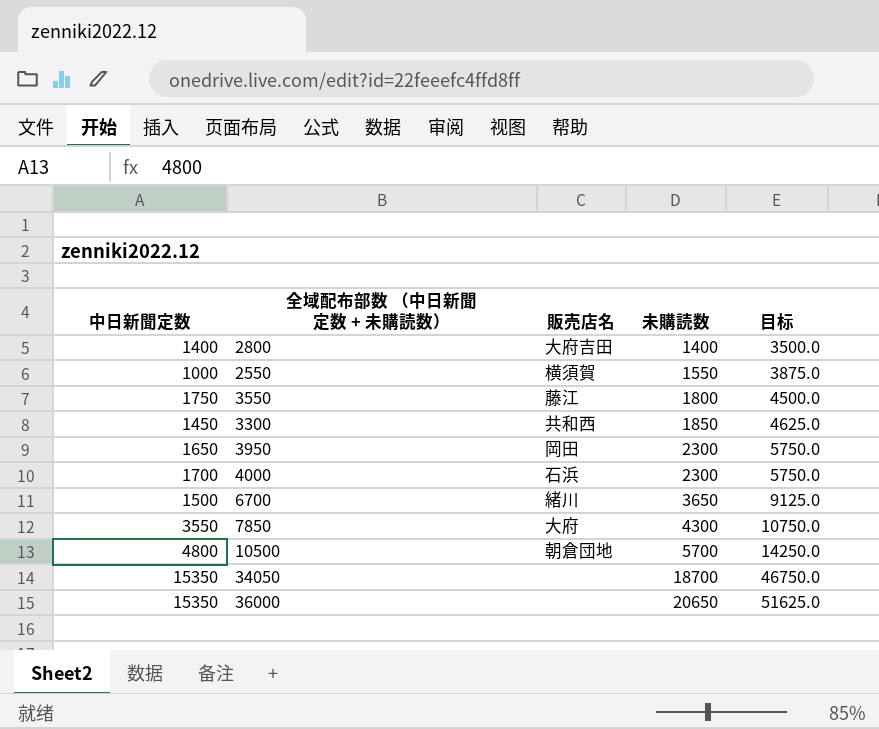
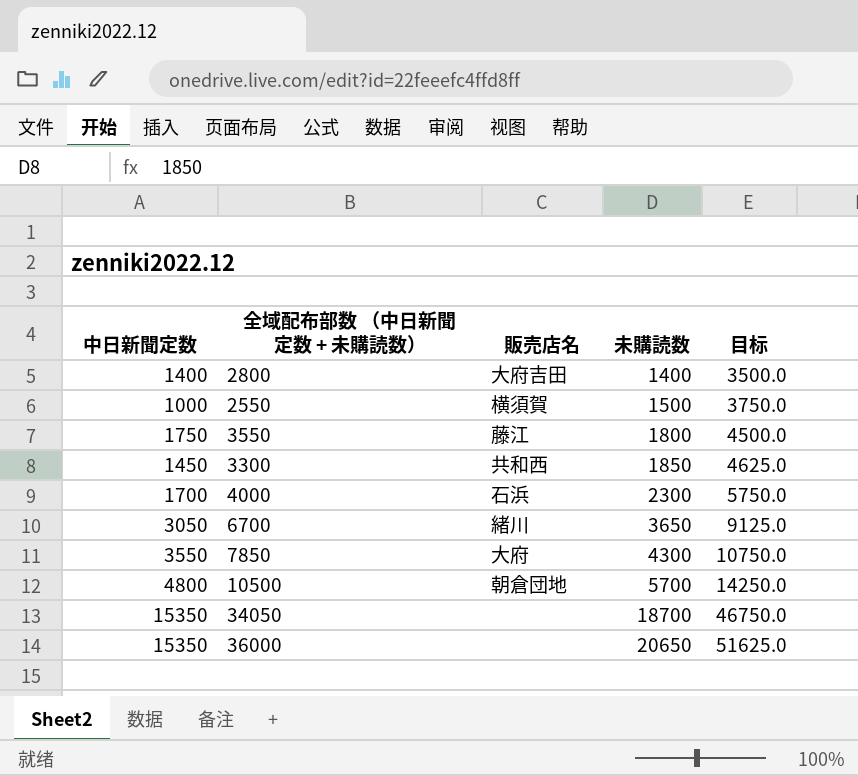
row 3950: 1650 | 岡田 | 2300 | 5750.0 -> none
2550 | 未購読数: 1550 -> 1500
2550 | 目标: 3875.0 -> 3750.0
6700 | 中日新聞定数: 1500 -> 3050

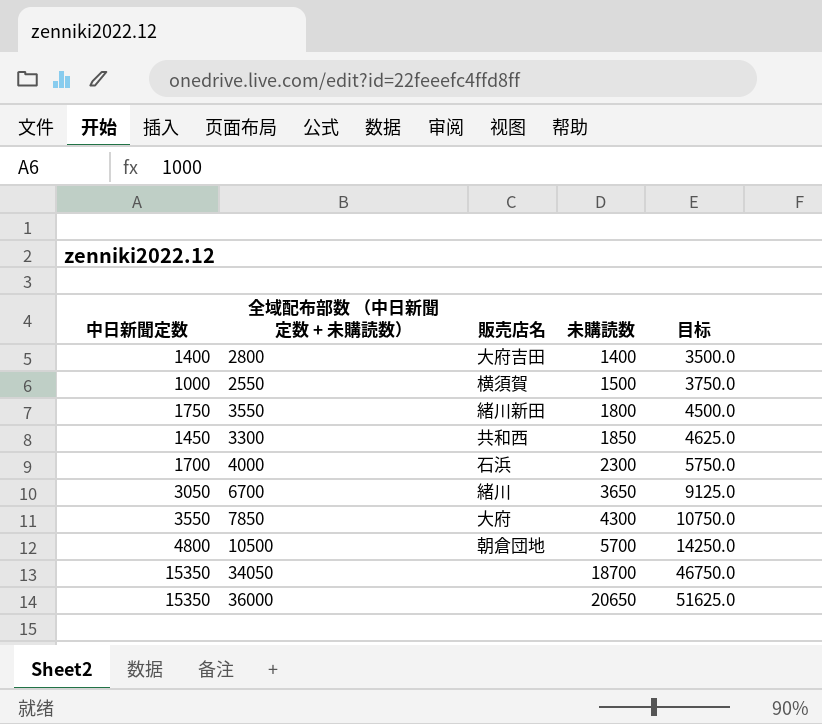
3550 | 販売店名: 藤江 -> 緒川新田

